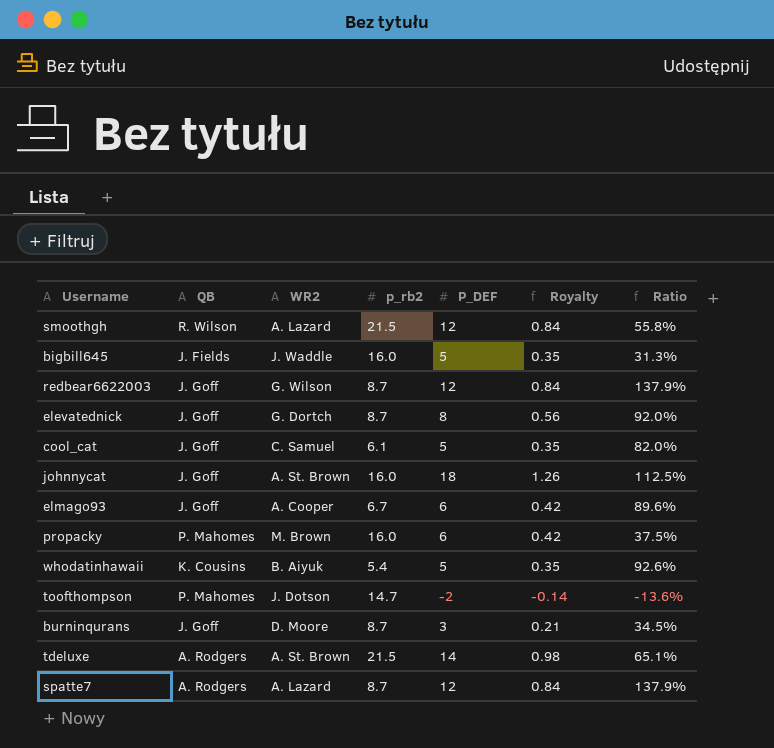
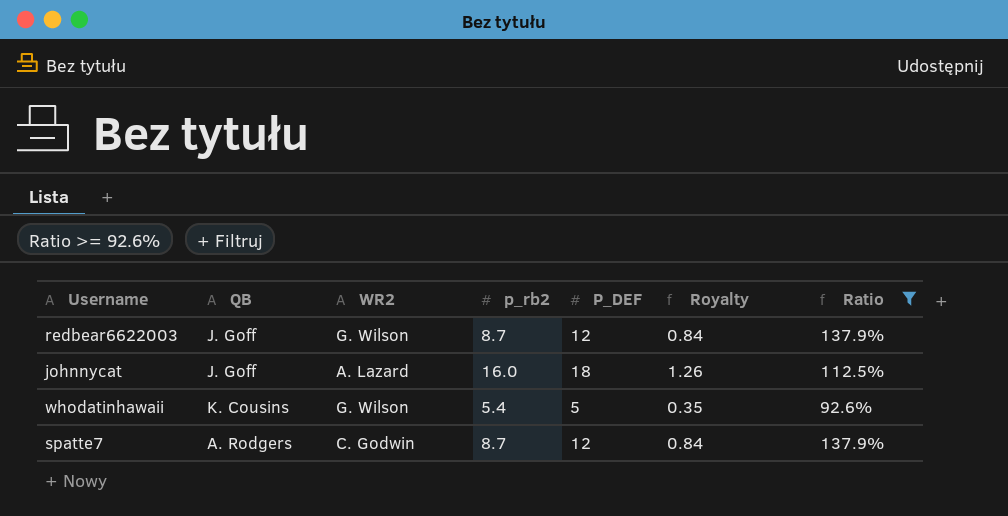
filter: none -> Ratio >= 92.6%
johnnycat | WR2: A. St. Brown -> A. Lazard
whodatinhawaii | WR2: B. Aiyuk -> G. Wilson
spatte7 | WR2: A. Lazard -> C. Godwin

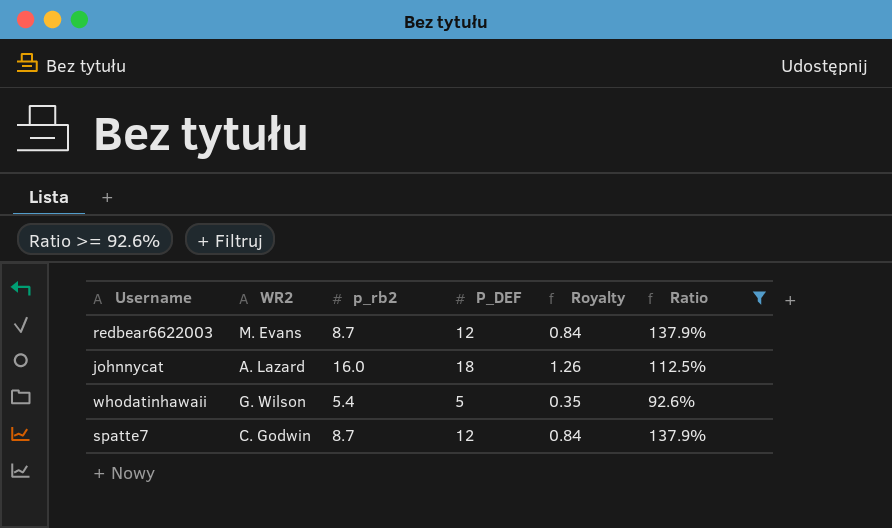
column QB | position: 2 -> none
redbear6622003 | WR2: G. Wilson -> M. Evans

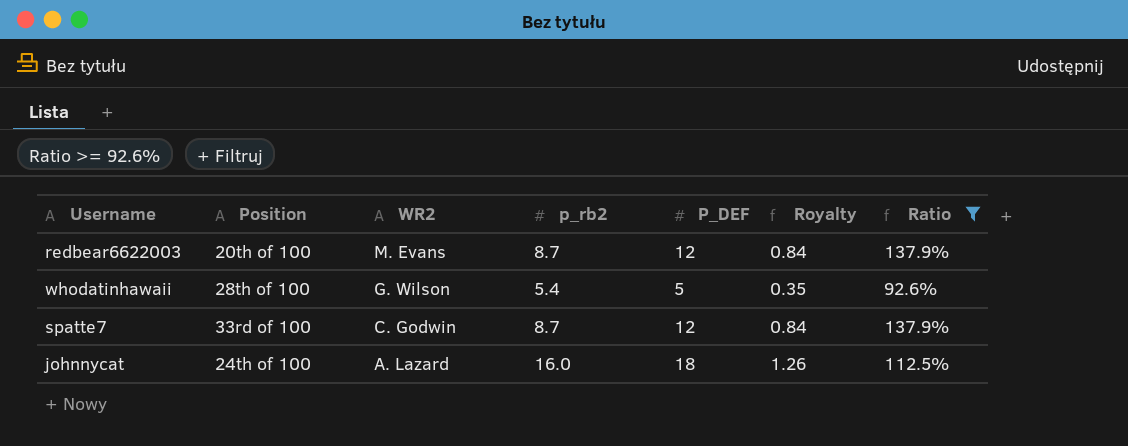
row order: none -> WR2 descending
column Position | position: none -> 2

